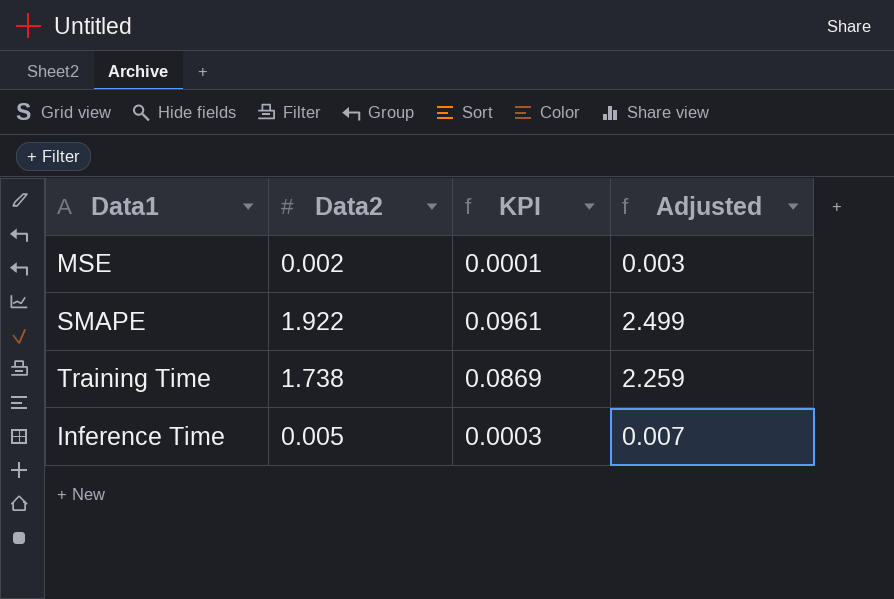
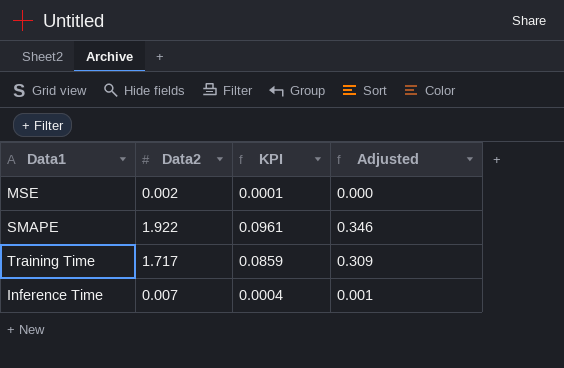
column Adjusted | formula: [Data2] * 1.3 -> [Data2] * 0.18
Training Time | Data2: 1.738 -> 1.717
Training Time | KPI: 0.0869 -> 0.0859
Inference Time | Data2: 0.005 -> 0.007
Inference Time | KPI: 0.0003 -> 0.0004

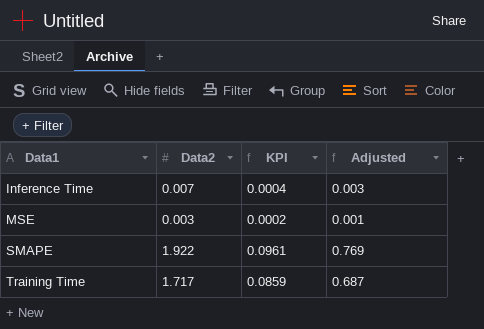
row order: none -> Data1 ascending
column Adjusted | formula: [Data2] * 0.18 -> [Data2] * 0.4
MSE | Data2: 0.002 -> 0.003
MSE | KPI: 0.0001 -> 0.0002

